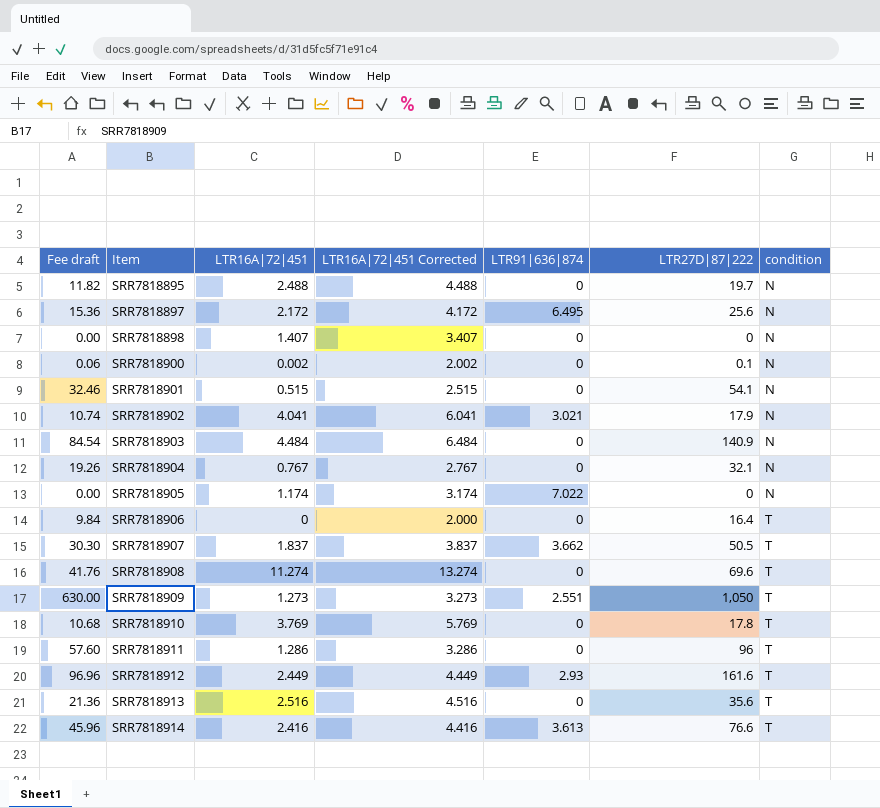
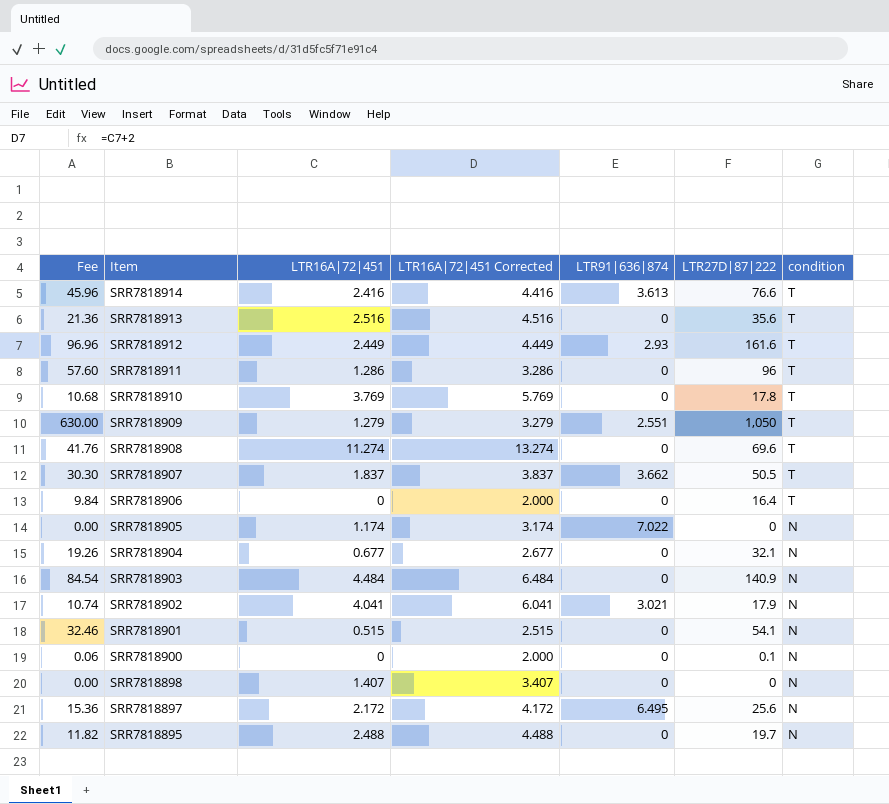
row order: Item ascending -> Item descending
column name: Fee draft -> Fee
SRR7818909 | LTR16A|72|451: 1.273 -> 1.279
SRR7818909 | LTR16A|72|451 Corrected: 3.273 -> 3.279
SRR7818904 | LTR16A|72|451: 0.767 -> 0.677
SRR7818904 | LTR16A|72|451 Corrected: 2.767 -> 2.677
SRR7818900 | LTR16A|72|451: 0.002 -> 0
SRR7818900 | LTR16A|72|451 Corrected: 2.002 -> 2.000

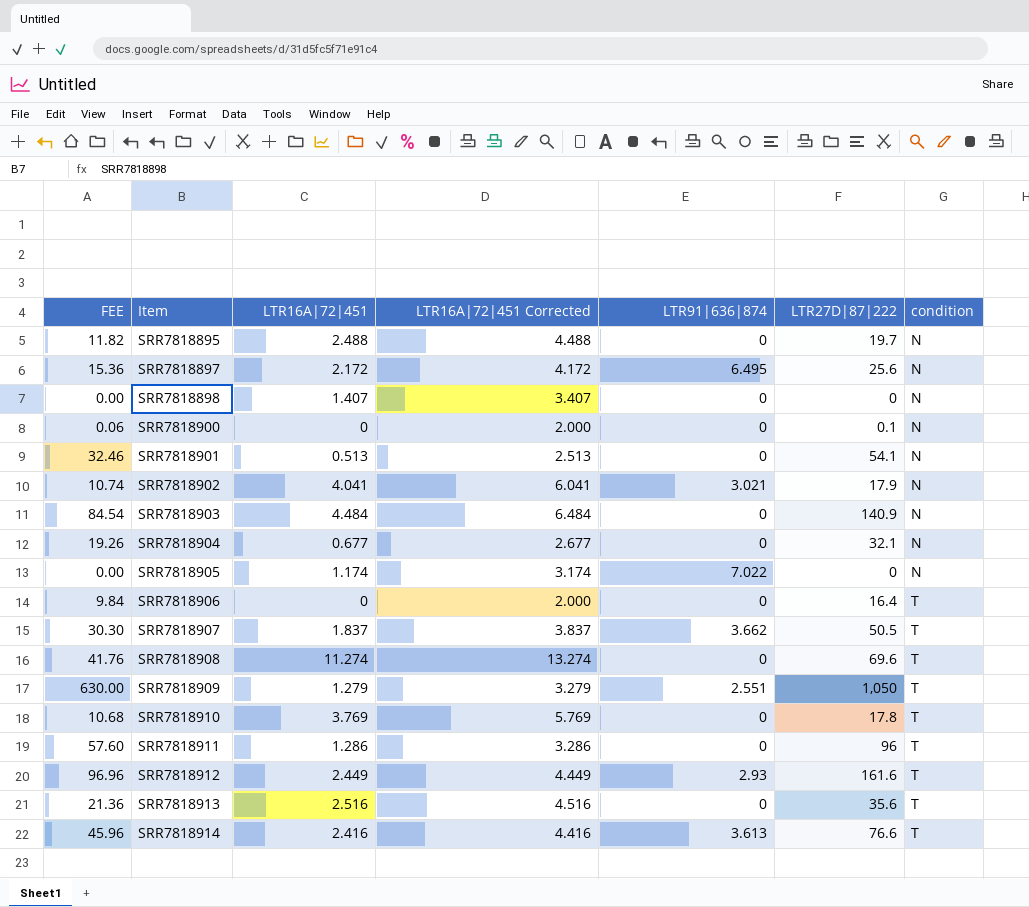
row order: Item descending -> Item ascending
column name: Fee -> FEE
SRR7818901 | LTR16A|72|451: 0.515 -> 0.513
SRR7818901 | LTR16A|72|451 Corrected: 2.515 -> 2.513

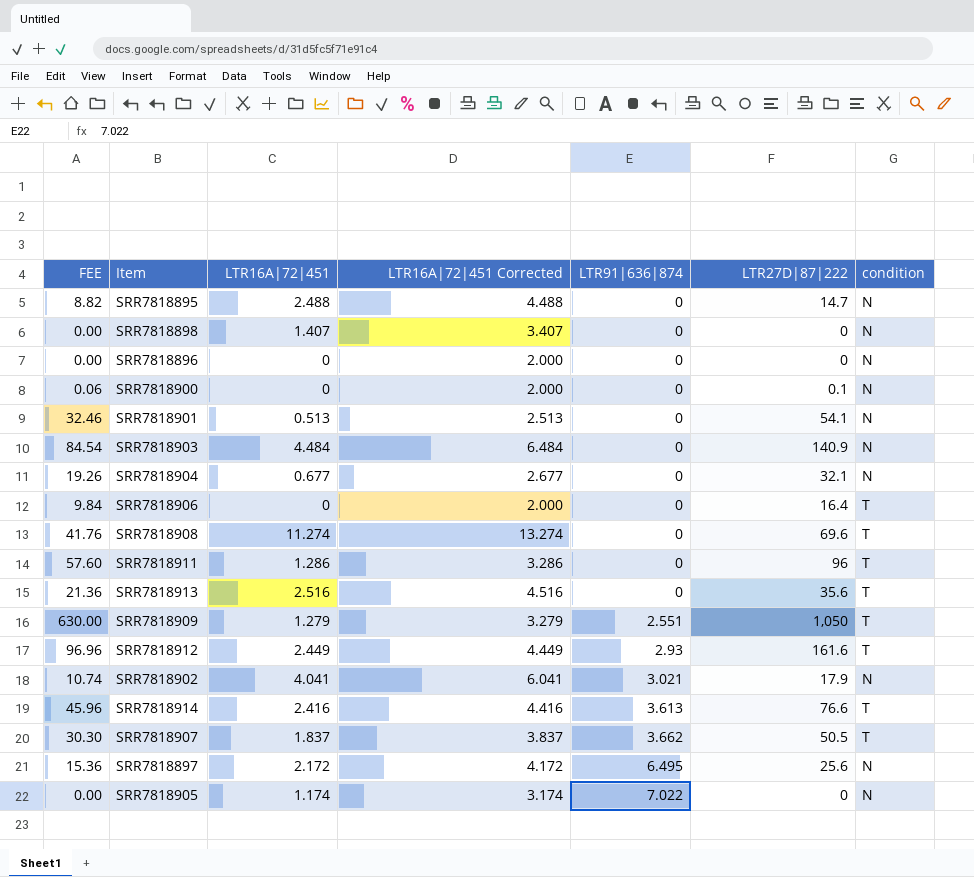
row order: Item ascending -> LTR91|636|874 ascending
row SRR7818910: 10.68 | 3.769 | 5.769 | 0 | 17.8 | T -> none
SRR7818895 | FEE: 11.82 -> 8.82
SRR7818895 | LTR27D|87|222: 19.7 -> 14.7
row SRR7818896: none -> 0.00 | 0 | 2.000 | 0 | 0 | N

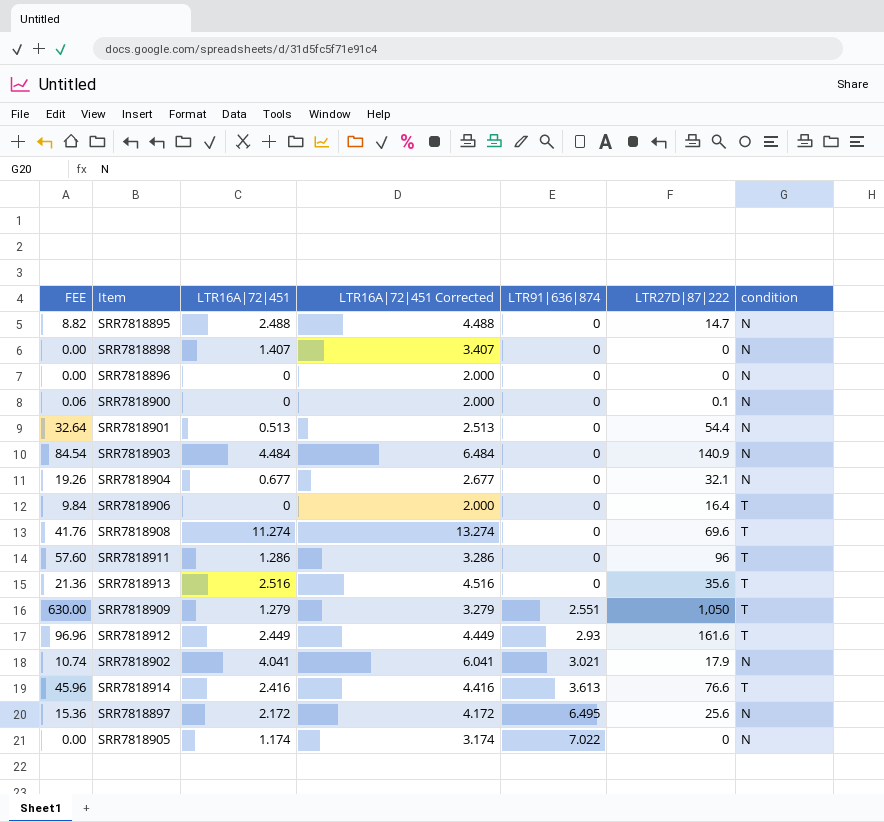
row SRR7818907: 30.30 | 1.837 | 3.837 | 3.662 | 50.5 | T -> none
SRR7818901 | FEE: 32.46 -> 32.64
SRR7818901 | LTR27D|87|222: 54.1 -> 54.4

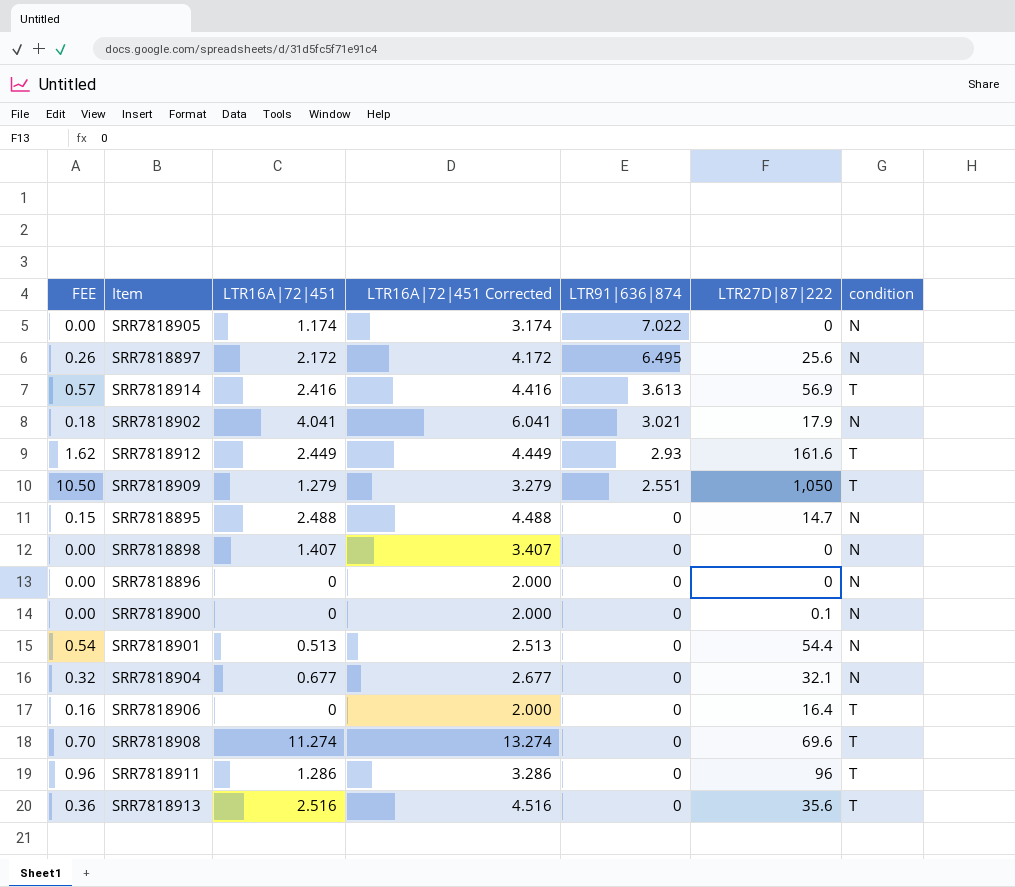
row order: LTR91|636|874 ascending -> LTR91|636|874 descending
column FEE | formula: [LTR27D|87|222] * 0.6 -> [LTR27D|87|222] * 0.01
row SRR7818903: 84.54 | 4.484 | 6.484 | 0 | 140.9 | N -> none
SRR7818914 | LTR27D|87|222: 76.6 -> 56.9

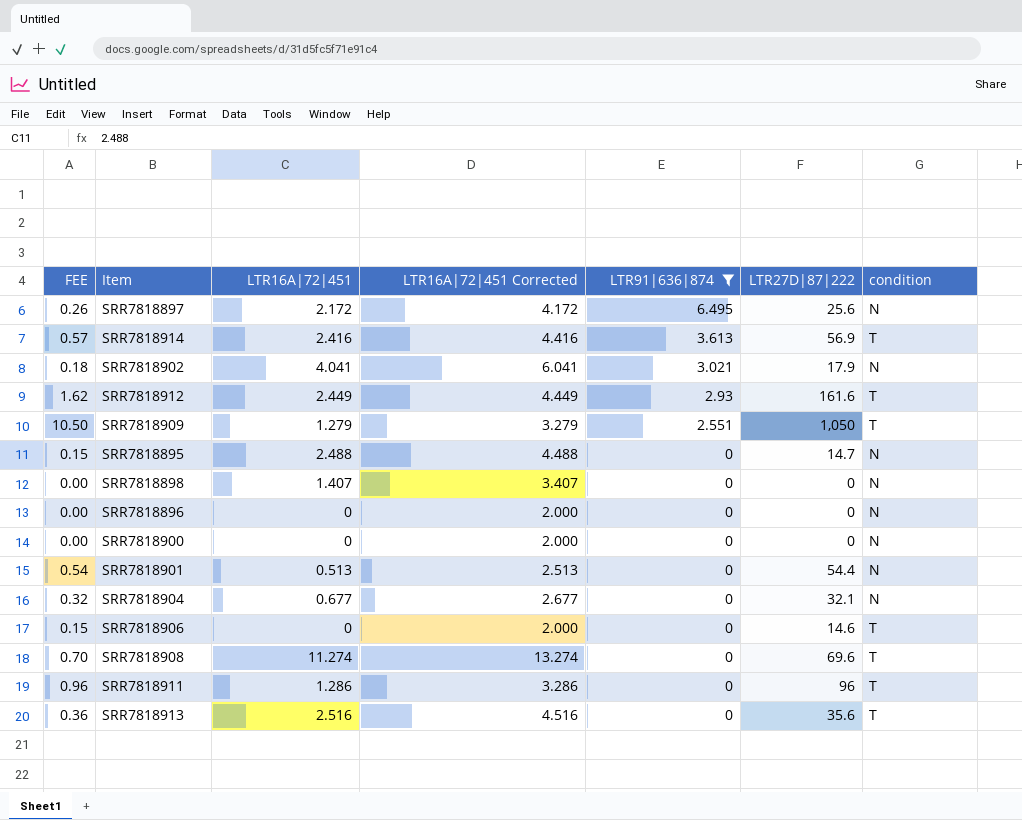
filter: none -> LTR91|636|874 != 7.022
SRR7818900 | LTR27D|87|222: 0.1 -> 0
SRR7818906 | FEE: 0.16 -> 0.15
SRR7818906 | LTR27D|87|222: 16.4 -> 14.6

